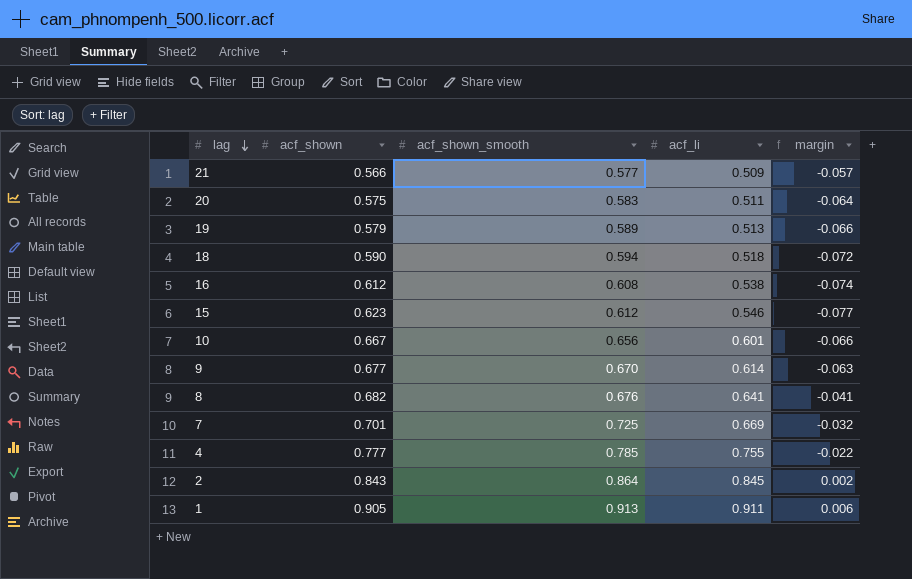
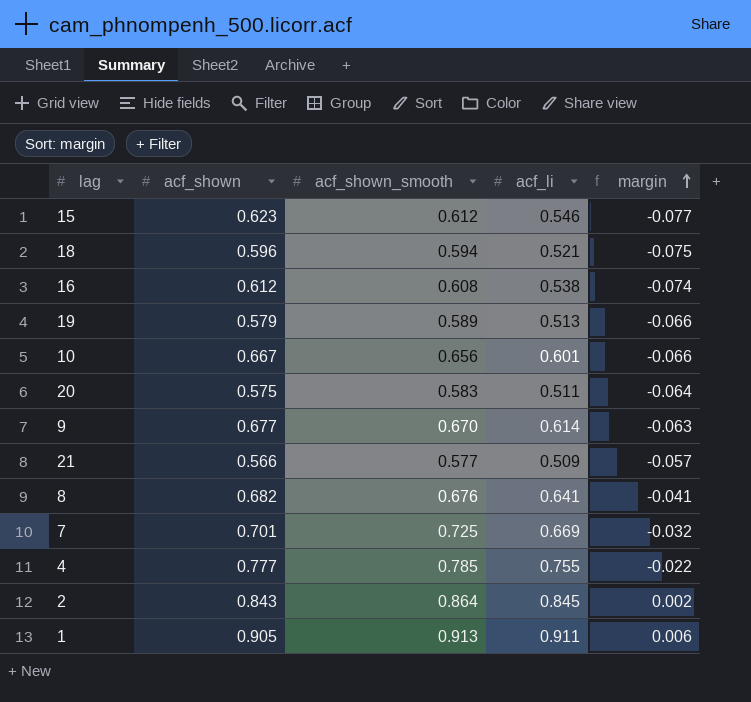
row order: lag descending -> margin ascending
18 | acf_shown: 0.590 -> 0.596
18 | acf_li: 0.518 -> 0.521
18 | margin: -0.072 -> -0.075

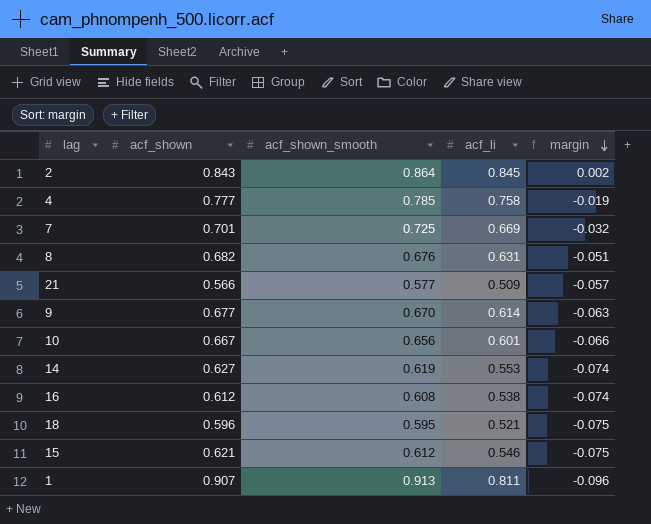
row order: margin ascending -> margin descending
row 19: 0.579 | 0.589 | 0.513 | -0.066 -> none
row 20: 0.575 | 0.583 | 0.511 | -0.064 -> none
4 | acf_li: 0.755 -> 0.758
4 | margin: -0.022 -> -0.019
8 | acf_li: 0.641 -> 0.631
8 | margin: -0.041 -> -0.051
row 14: none -> 0.627 | 0.619 | 0.553 | -0.074
18 | acf_shown_smooth: 0.594 -> 0.595
15 | acf_shown: 0.623 -> 0.621
15 | margin: -0.077 -> -0.075
1 | acf_shown: 0.905 -> 0.907
1 | acf_li: 0.911 -> 0.811
1 | margin: 0.006 -> -0.096

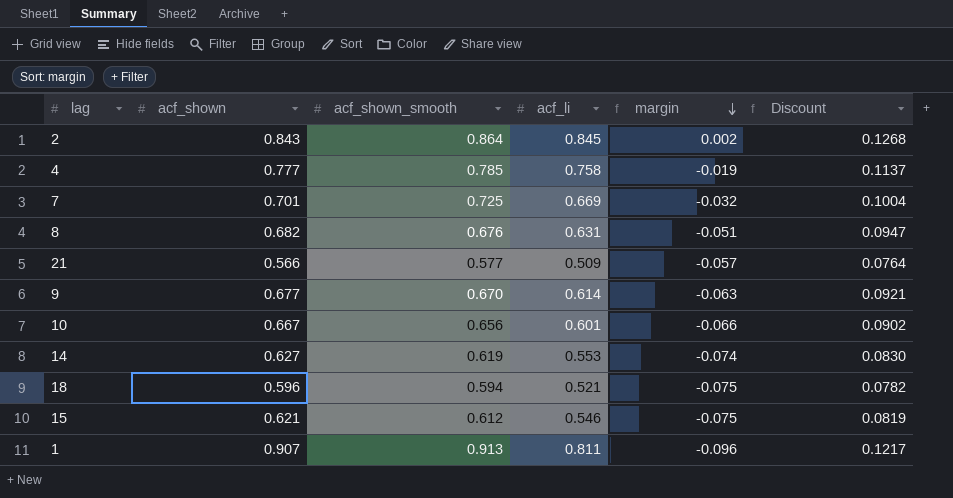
column Discount | formula: none -> [acf_li] * 0.15
row 16: 0.612 | 0.608 | 0.538 | -0.074 -> none
18 | acf_shown_smooth: 0.595 -> 0.594

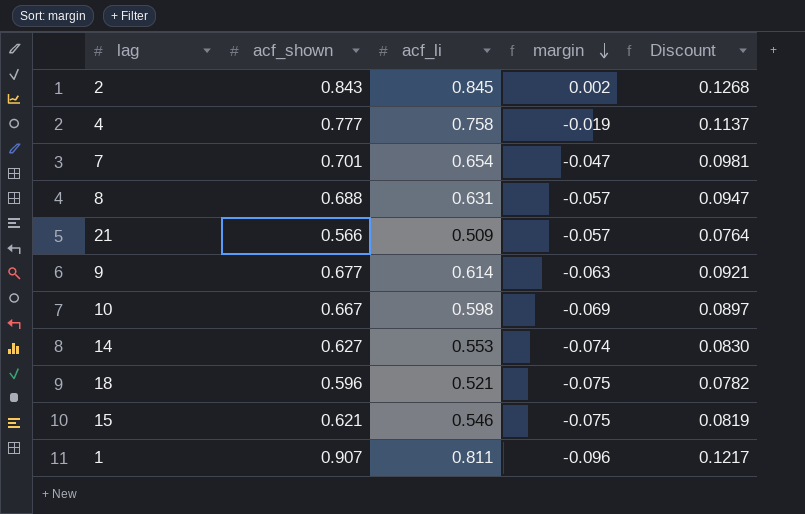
column acf_shown_smooth | position: 3 -> none
7 | acf_li: 0.669 -> 0.654
7 | margin: -0.032 -> -0.047
7 | Discount: 0.1004 -> 0.0981
8 | acf_shown: 0.682 -> 0.688
8 | margin: -0.051 -> -0.057
10 | acf_li: 0.601 -> 0.598
10 | margin: -0.066 -> -0.069
10 | Discount: 0.0902 -> 0.0897

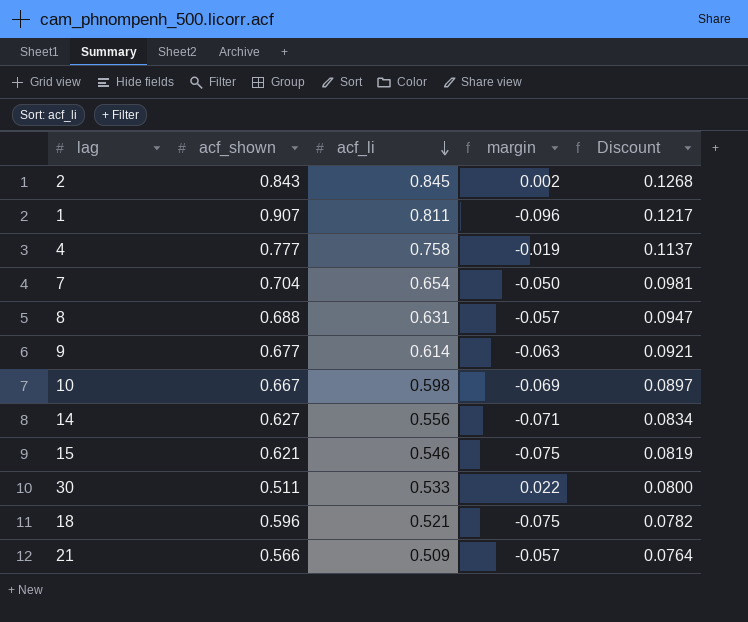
row order: margin descending -> acf_li descending
7 | acf_shown: 0.701 -> 0.704
7 | margin: -0.047 -> -0.050
14 | acf_li: 0.553 -> 0.556
14 | margin: -0.074 -> -0.071
14 | Discount: 0.0830 -> 0.0834
row 30: none -> 0.511 | 0.533 | 0.022 | 0.0800

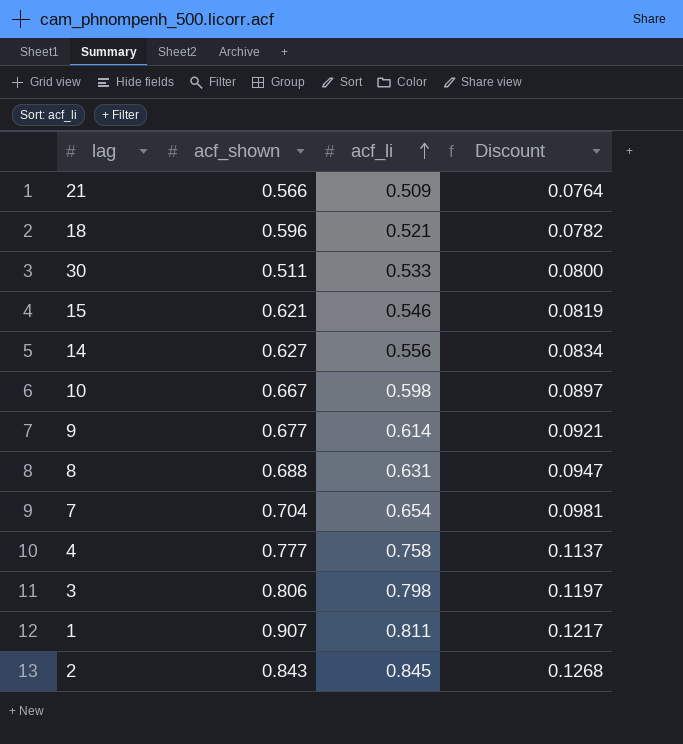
row order: acf_li descending -> acf_li ascending
column margin | formula: [acf_li] - [acf_shown] -> none
row 3: none -> 0.806 | 0.798 | 0.1197

